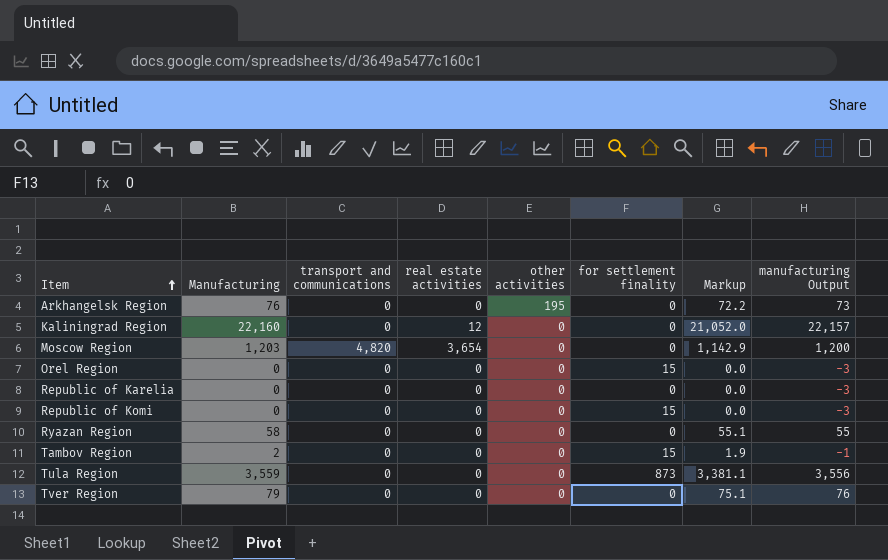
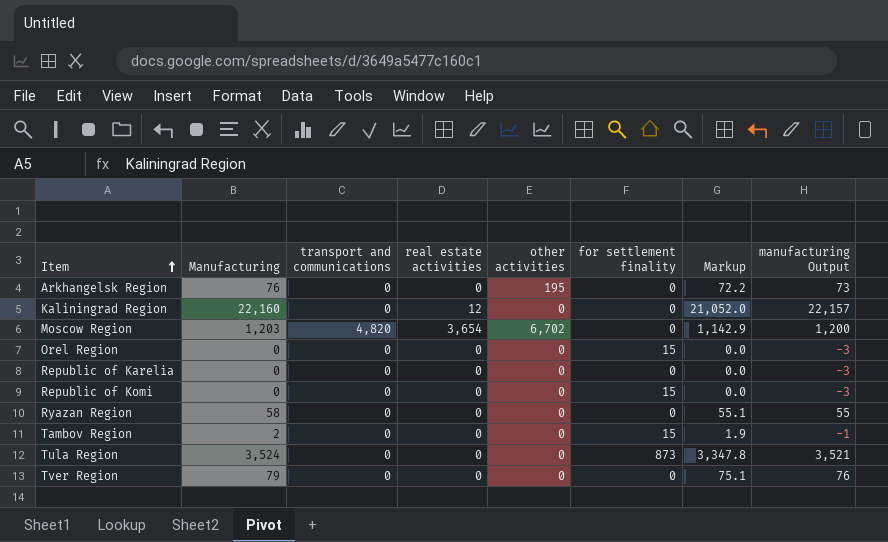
Moscow Region | other activities: 0 -> 6,702
Tula Region | Manufacturing: 3,559 -> 3,524
Tula Region | Markup: 3,381.1 -> 3,347.8
Tula Region | manufacturing Output: 3,556 -> 3,521

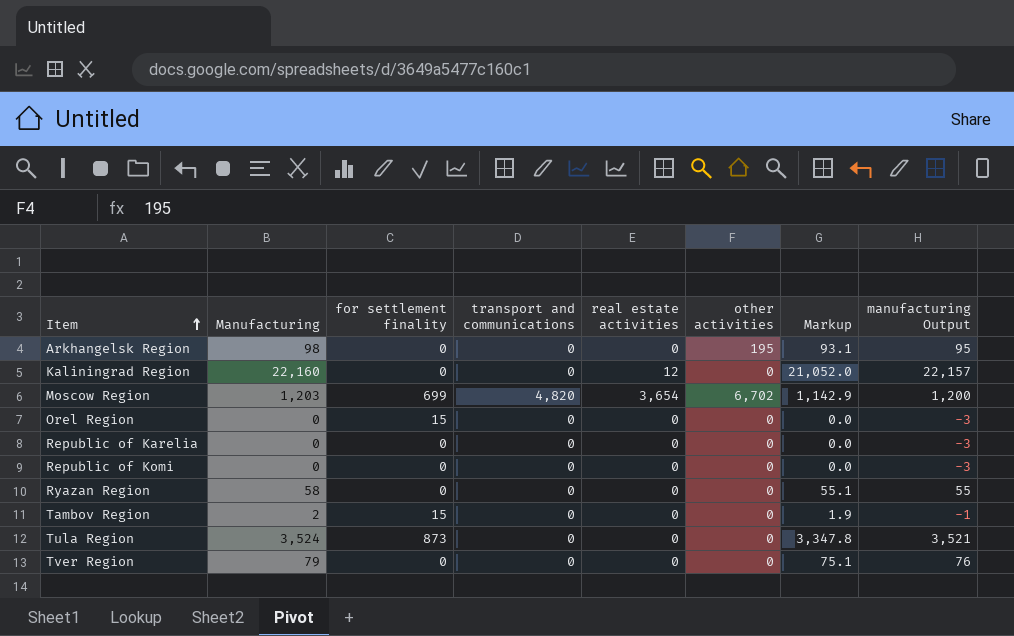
column for settlement finality | position: 6 -> 3
Arkhangelsk Region | Manufacturing: 76 -> 98
Arkhangelsk Region | Markup: 72.2 -> 93.1
Arkhangelsk Region | manufacturing Output: 73 -> 95
Moscow Region | for settlement finality: 0 -> 699
Republic of Komi | for settlement finality: 15 -> 0

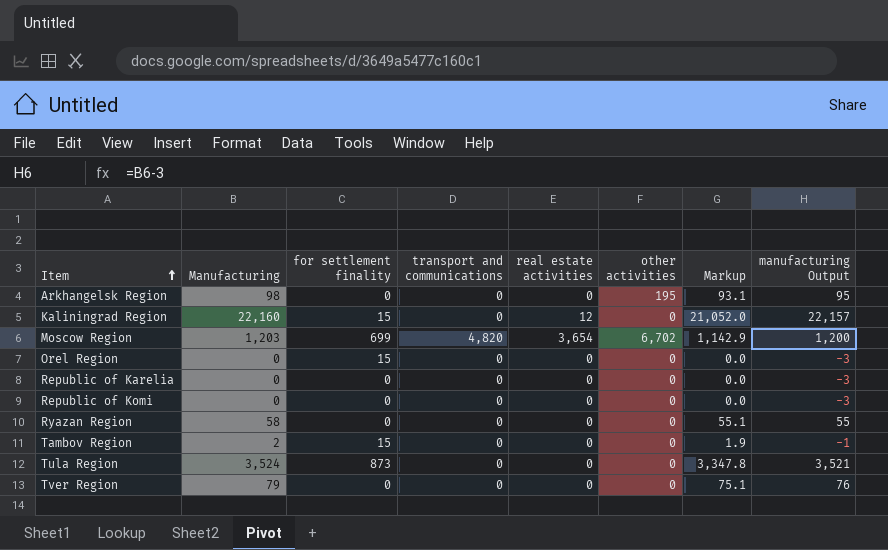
Kaliningrad Region | for settlement finality: 0 -> 15

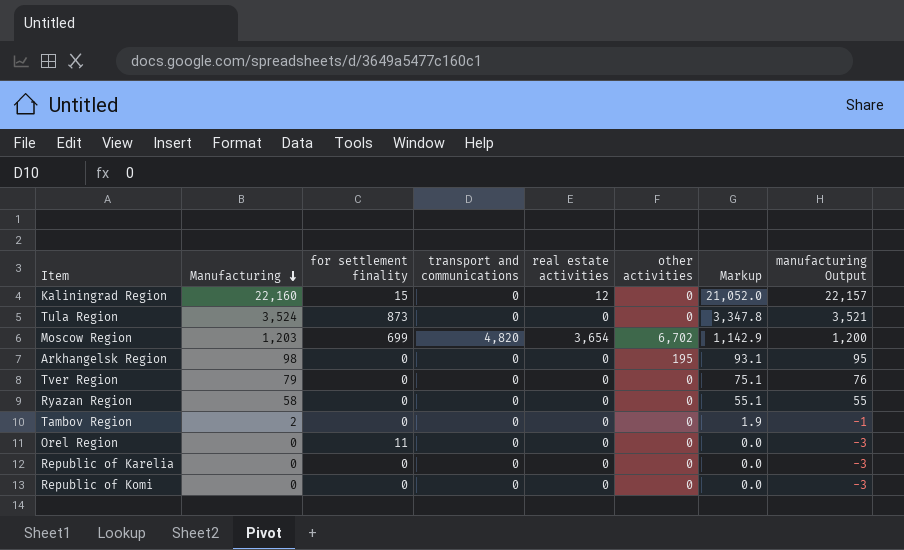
row order: Item ascending -> Manufacturing descending
Tambov Region | for settlement finality: 15 -> 0
Orel Region | for settlement finality: 15 -> 11

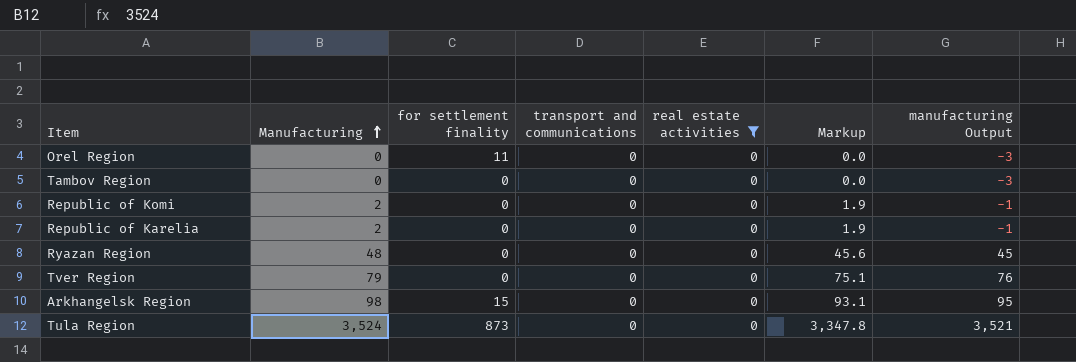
filter: none -> real estate activities = 0
row order: Manufacturing descending -> Manufacturing ascending
column other activities | position: 6 -> none
Tambov Region | Manufacturing: 2 -> 0
Tambov Region | Markup: 1.9 -> 0.0
Tambov Region | manufacturing Output: -1 -> -3
Republic of Komi | Manufacturing: 0 -> 2
Republic of Komi | Markup: 0.0 -> 1.9
Republic of Komi | manufacturing Output: -3 -> -1
Republic of Karelia | Manufacturing: 0 -> 2
Republic of Karelia | Markup: 0.0 -> 1.9
Republic of Karelia | manufacturing Output: -3 -> -1
Ryazan Region | Manufacturing: 58 -> 48
Ryazan Region | Markup: 55.1 -> 45.6
Ryazan Region | manufacturing Output: 55 -> 45
Arkhangelsk Region | for settlement finality: 0 -> 15

